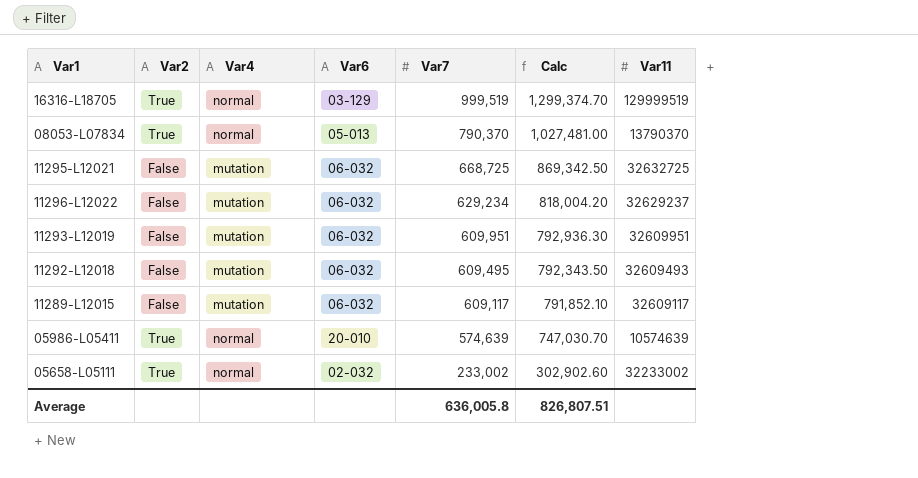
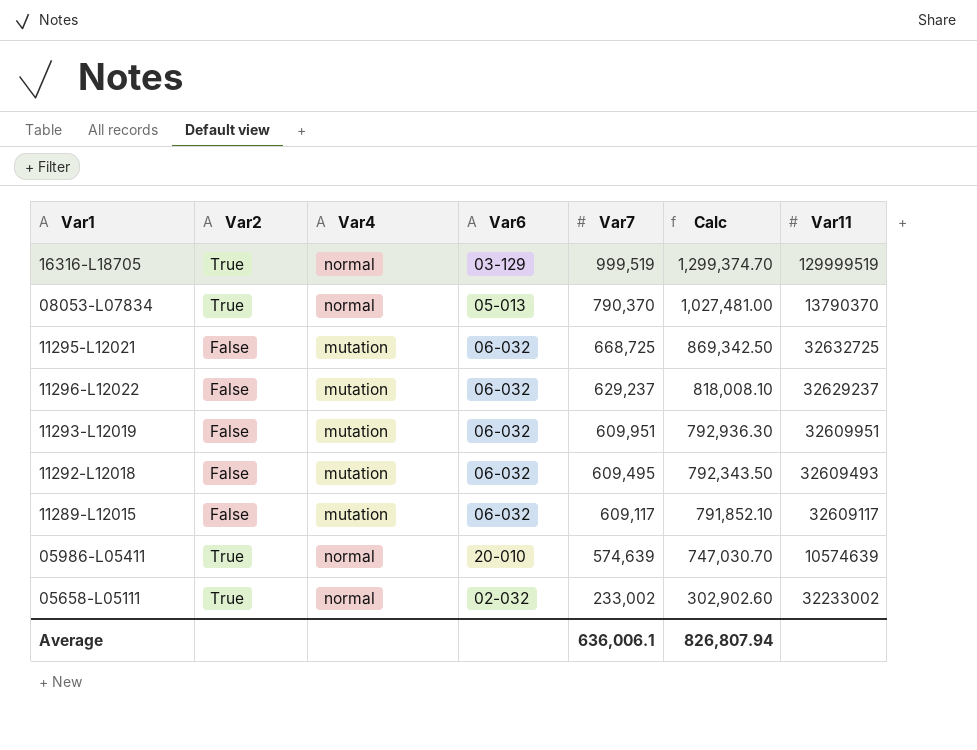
11296-L12022 | Var7: 629,234 -> 629,237
11296-L12022 | Calc: 818,004.20 -> 818,008.10
Average | Var7: 636,005.8 -> 636,006.1
Average | Calc: 826,807.51 -> 826,807.94

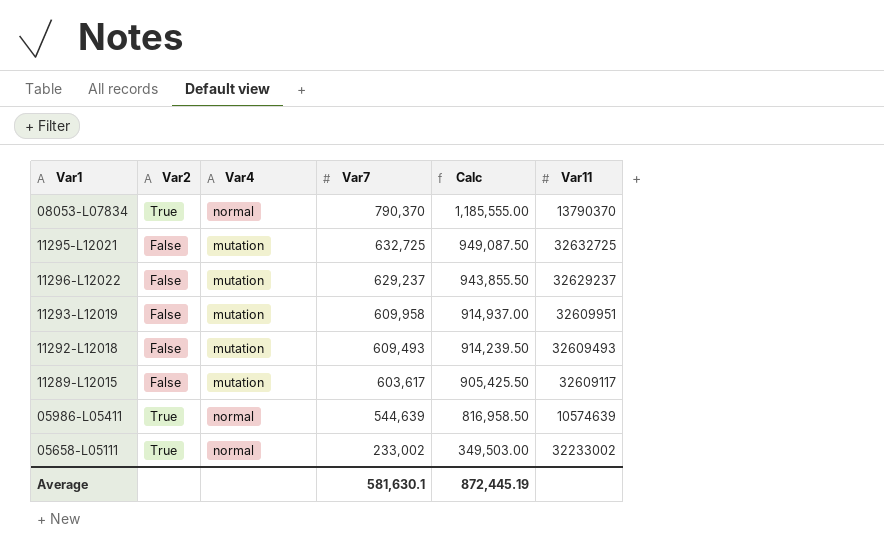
column Var6 | position: 4 -> none
column Calc | formula: [Var7] * 1.3 -> [Var7] * 1.5
row 16316-L18705: True | normal | 03-129 | 999,519 | 1,299,374.70 | 129999519 -> none
11295-L12021 | Var7: 668,725 -> 632,725
11293-L12019 | Var7: 609,951 -> 609,958
11292-L12018 | Var7: 609,495 -> 609,493
11289-L12015 | Var7: 609,117 -> 603,617
05986-L05411 | Var7: 574,639 -> 544,639
Average | Var7: 636,006.1 -> 581,630.1
Average | Calc: 826,807.94 -> 872,445.19

